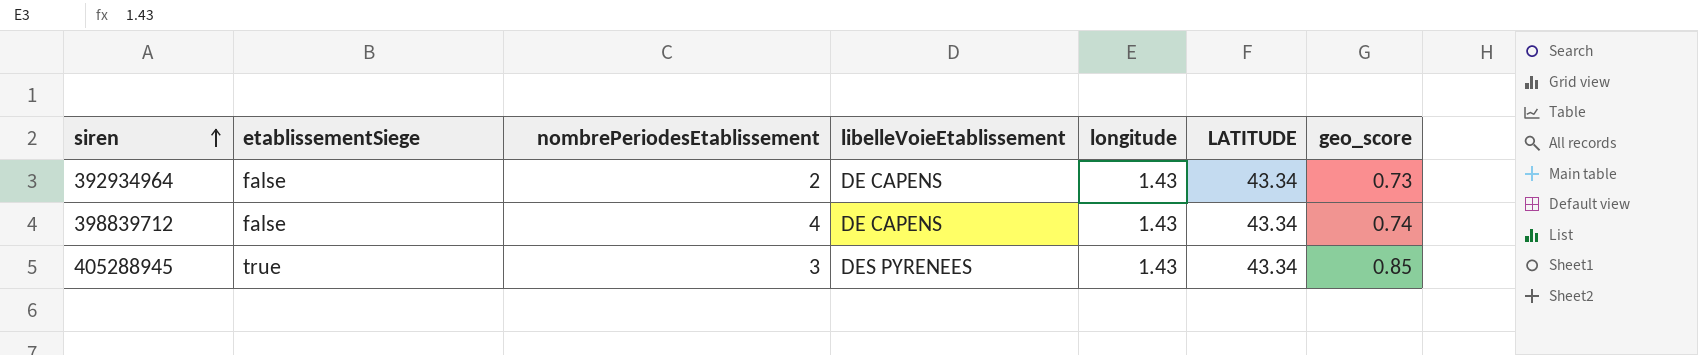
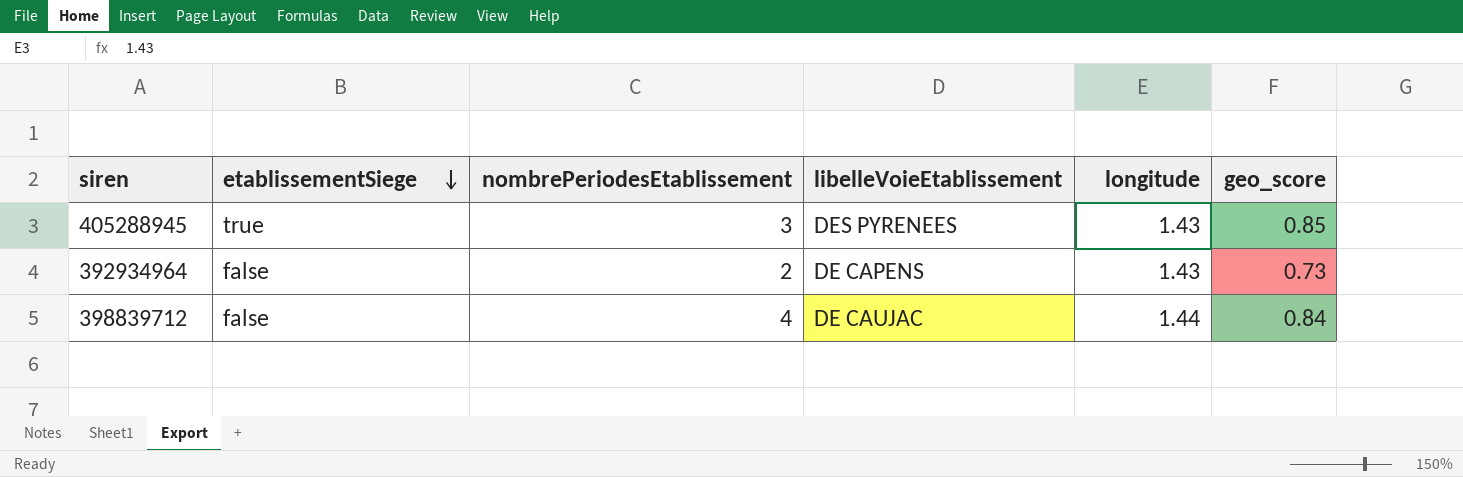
row order: siren ascending -> etablissementSiege descending
column LATITUDE | position: 6 -> none
398839712 | libelleVoieEtablissement: DE CAPENS -> DE CAUJAC
398839712 | longitude: 1.43 -> 1.44
398839712 | geo_score: 0.74 -> 0.84

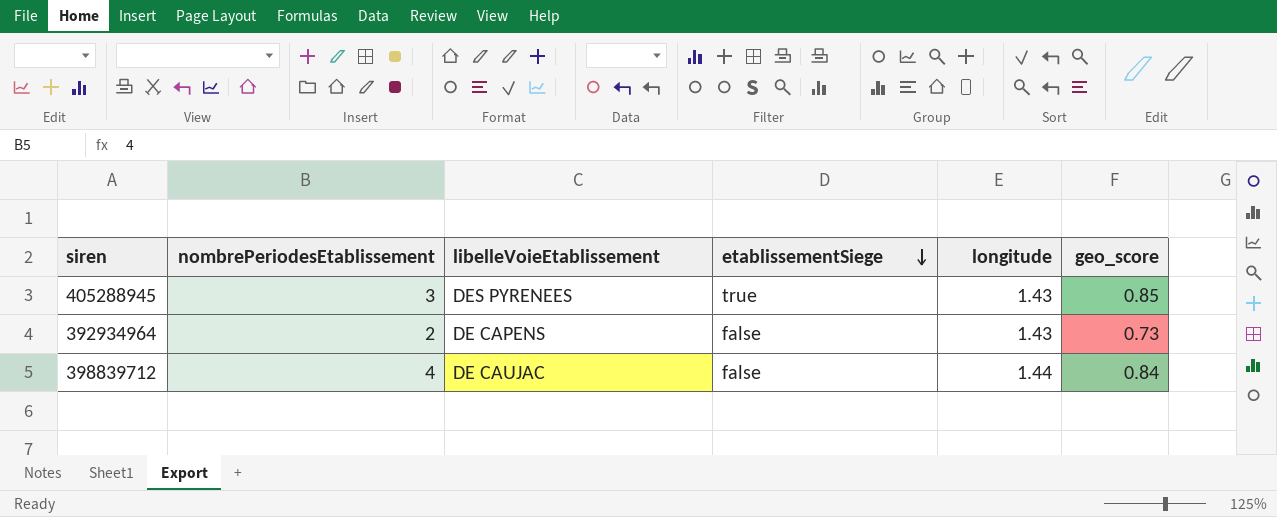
column etablissementSiege | position: 2 -> 4

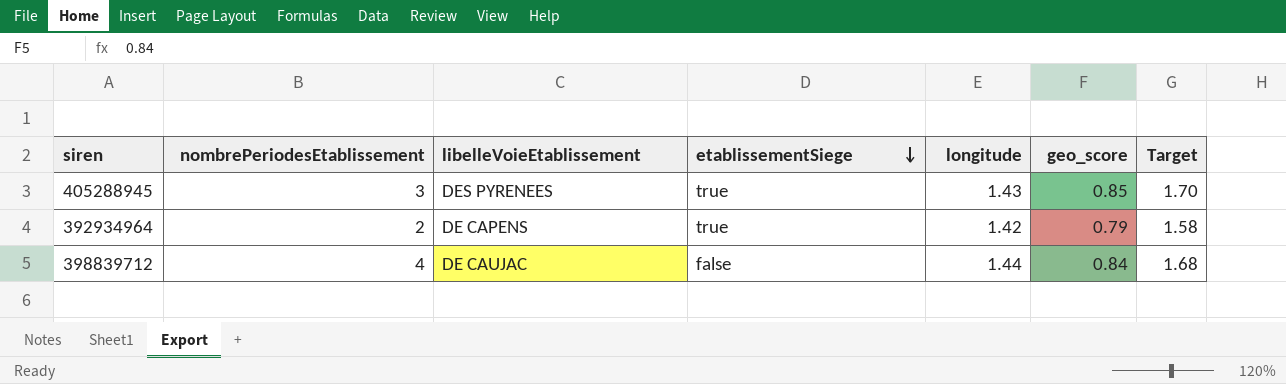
column Target | formula: none -> [geo_score] * 2
392934964 | etablissementSiege: false -> true
392934964 | longitude: 1.43 -> 1.42
392934964 | geo_score: 0.73 -> 0.79

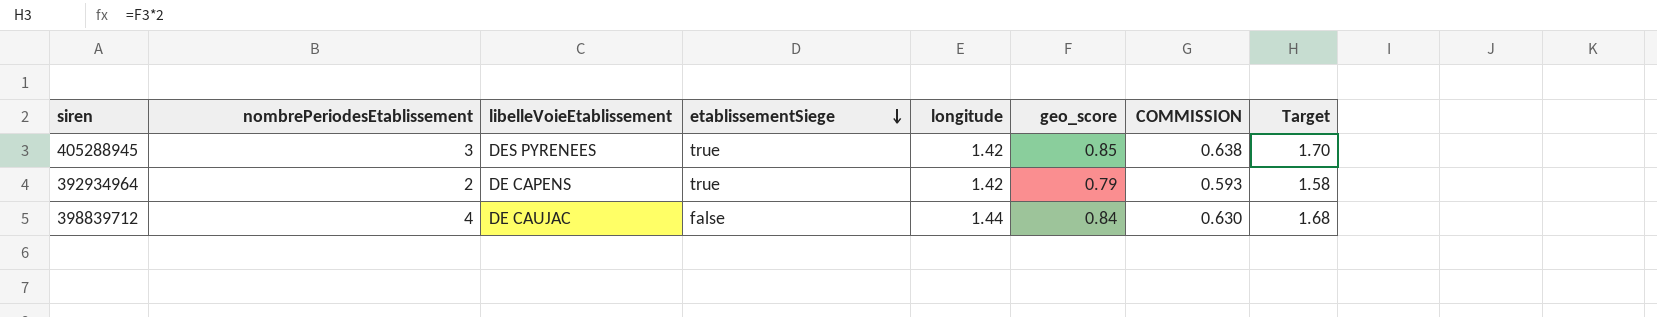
column COMMISSION | formula: none -> [geo_score] * 0.75
405288945 | longitude: 1.43 -> 1.42

